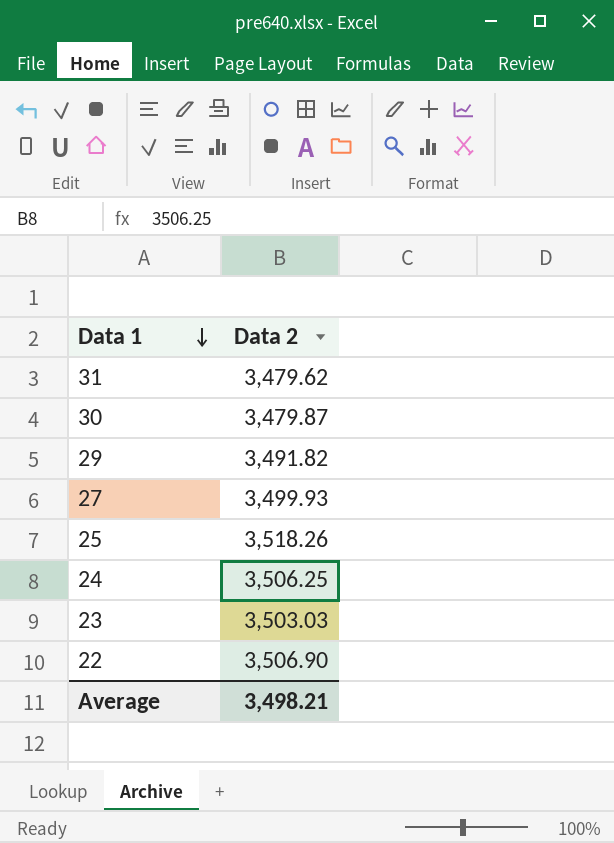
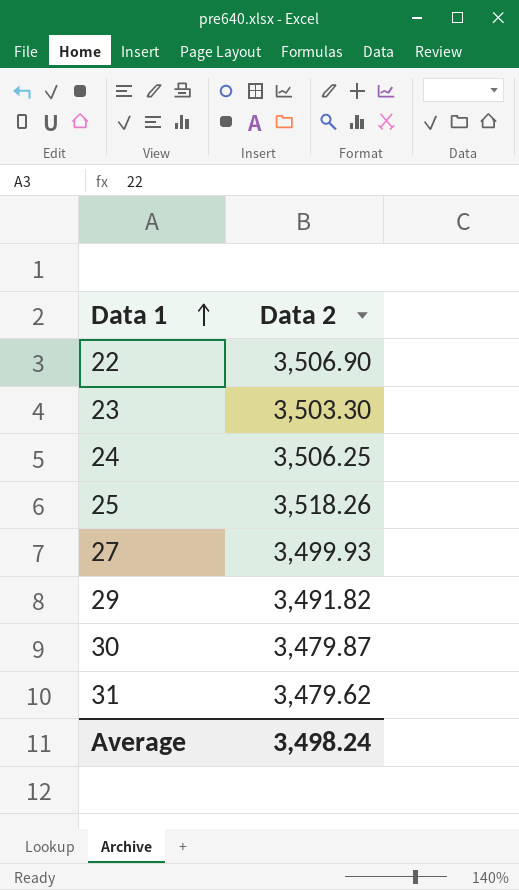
row order: Data 1 descending -> Data 1 ascending
23 | Data 2: 3,503.03 -> 3,503.30
Average | Data 2: 3,498.21 -> 3,498.24

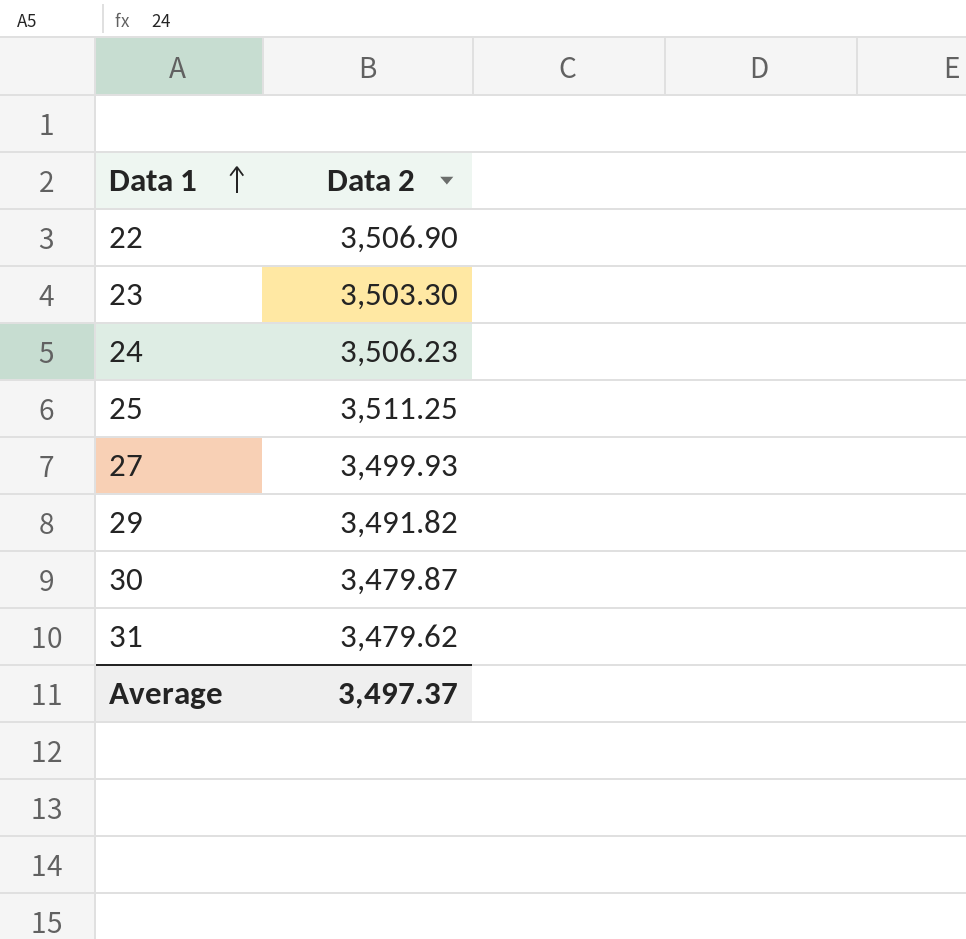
24 | Data 2: 3,506.25 -> 3,506.23
25 | Data 2: 3,518.26 -> 3,511.25
Average | Data 2: 3,498.24 -> 3,497.37

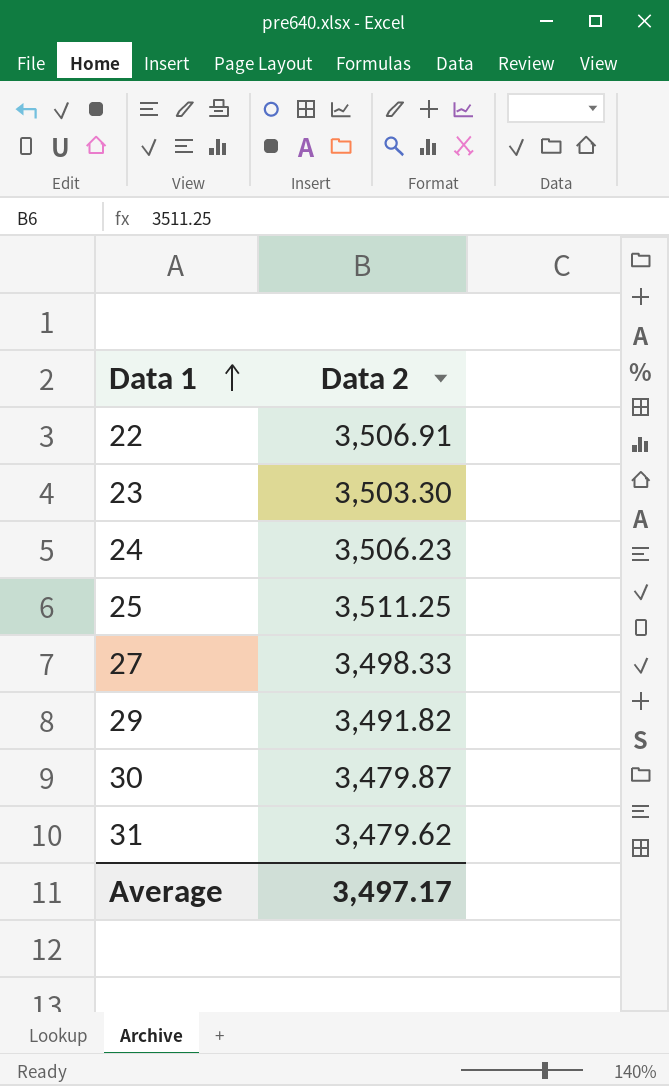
22 | Data 2: 3,506.90 -> 3,506.91
27 | Data 2: 3,499.93 -> 3,498.33
Average | Data 2: 3,497.37 -> 3,497.17

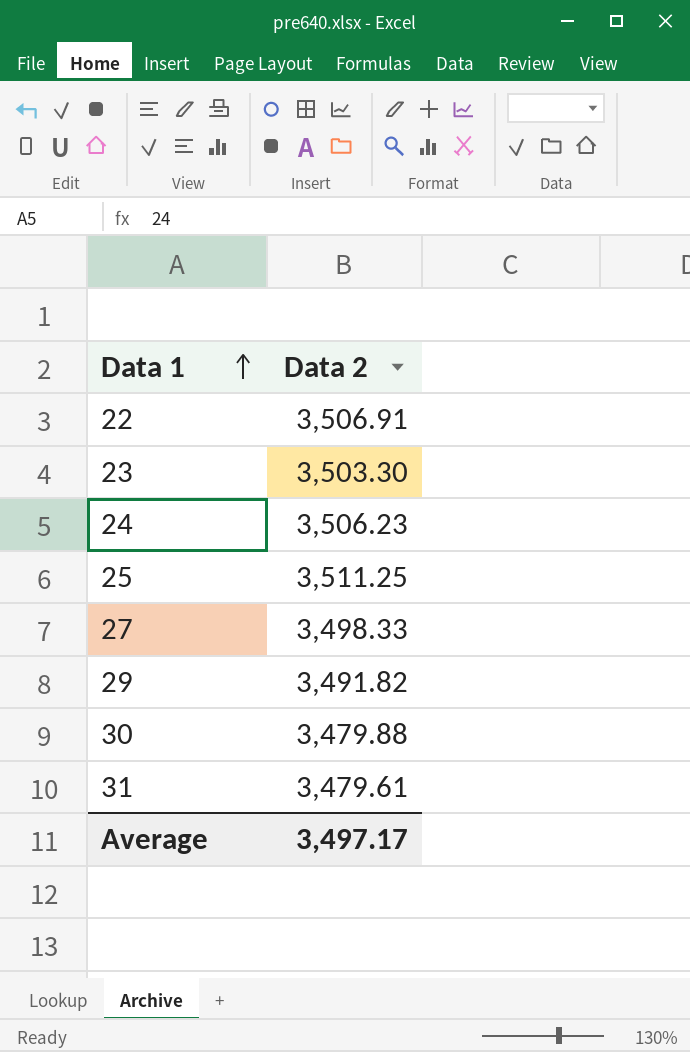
30 | Data 2: 3,479.87 -> 3,479.88
31 | Data 2: 3,479.62 -> 3,479.61

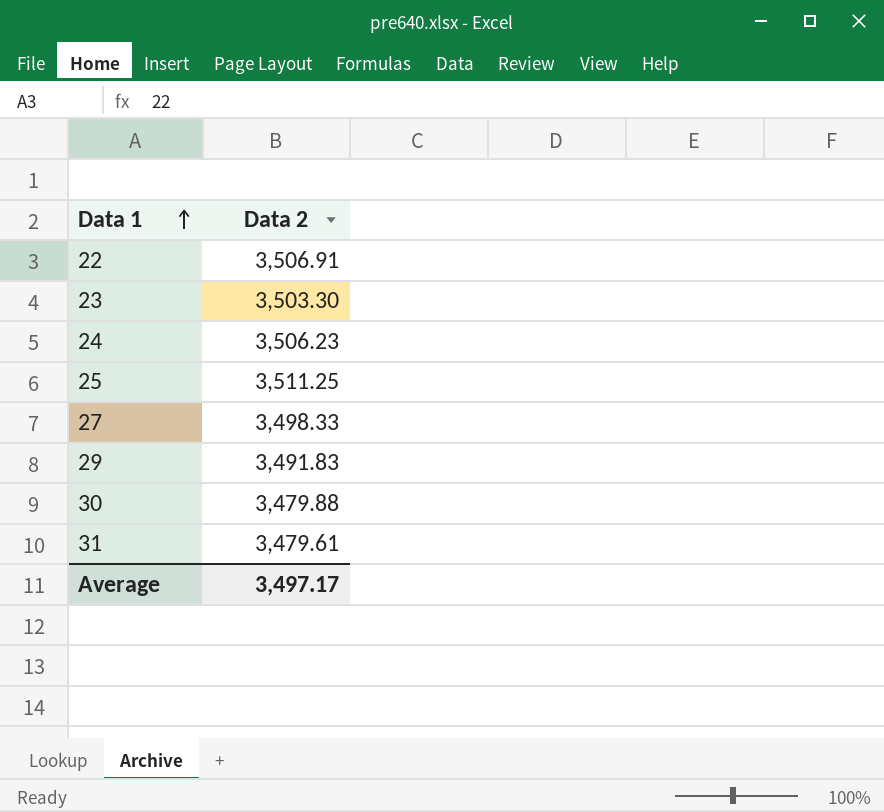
29 | Data 2: 3,491.82 -> 3,491.83

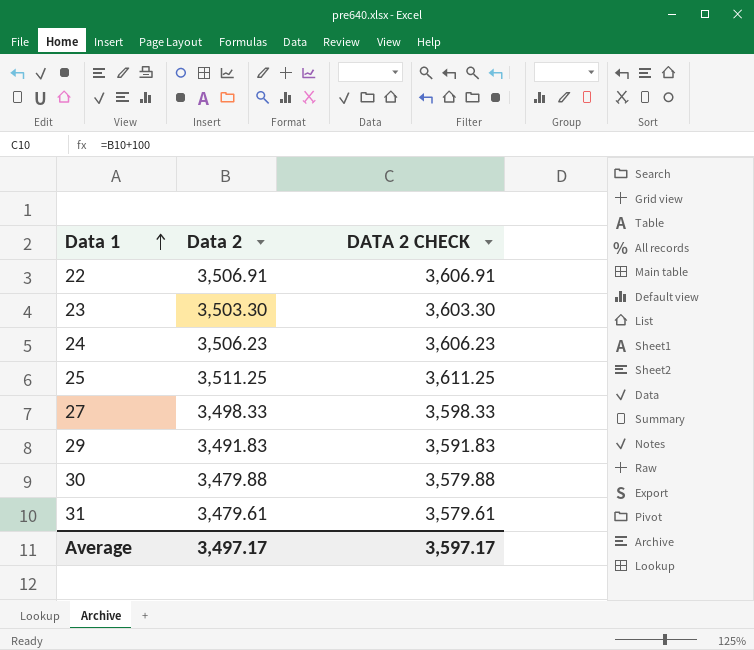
column DATA 2 CHECK | formula: none -> [Data 2] + 100

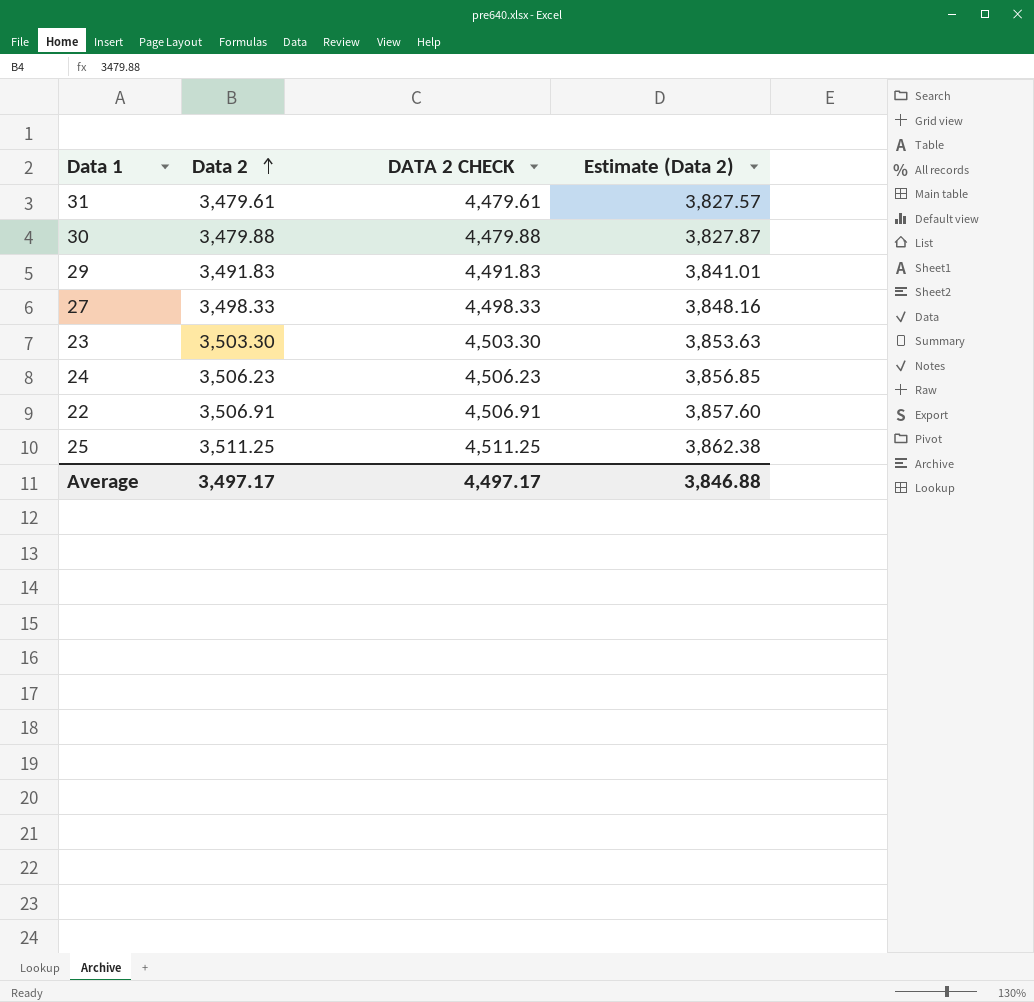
row order: Data 1 ascending -> Data 2 ascending
column DATA 2 CHECK | formula: [Data 2] + 100 -> [Data 2] + 1000
column Estimate (Data 2) | formula: none -> [Data 2] * 1.1
Average | DATA 2 CHECK: 3,597.17 -> 4,497.17

